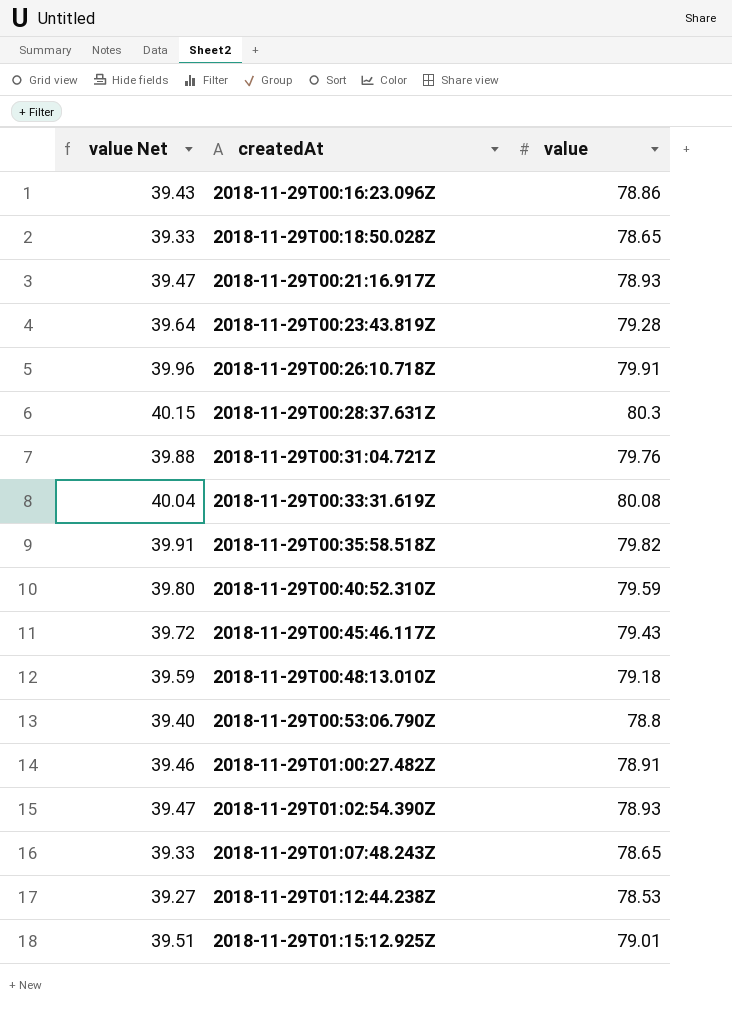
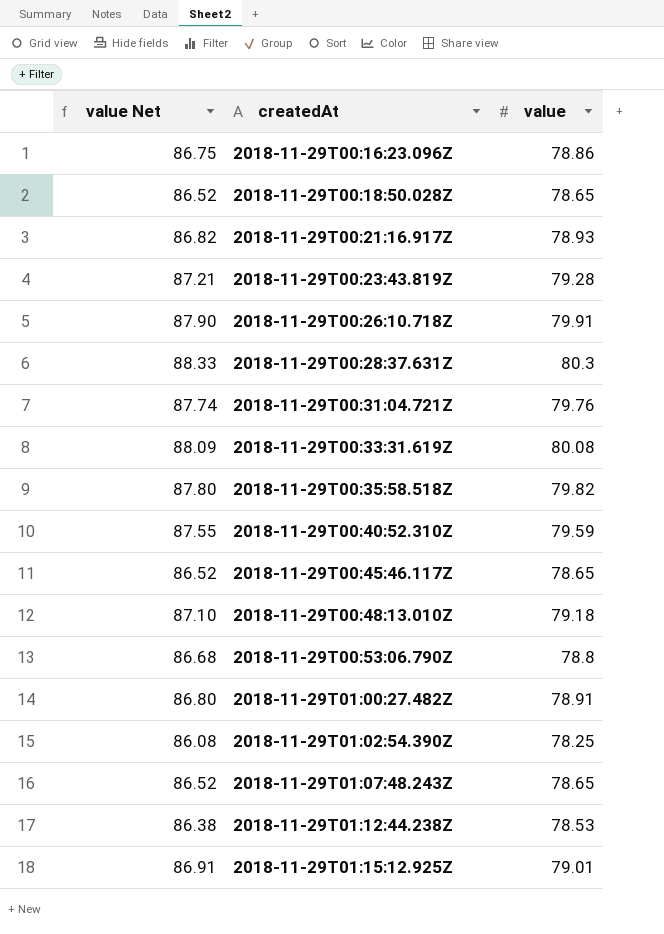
column value Net | formula: [value] * 0.5 -> [value] * 1.1
2018-11-29T00:45:46.117Z | value: 79.43 -> 78.65
2018-11-29T01:02:54.390Z | value: 78.93 -> 78.25

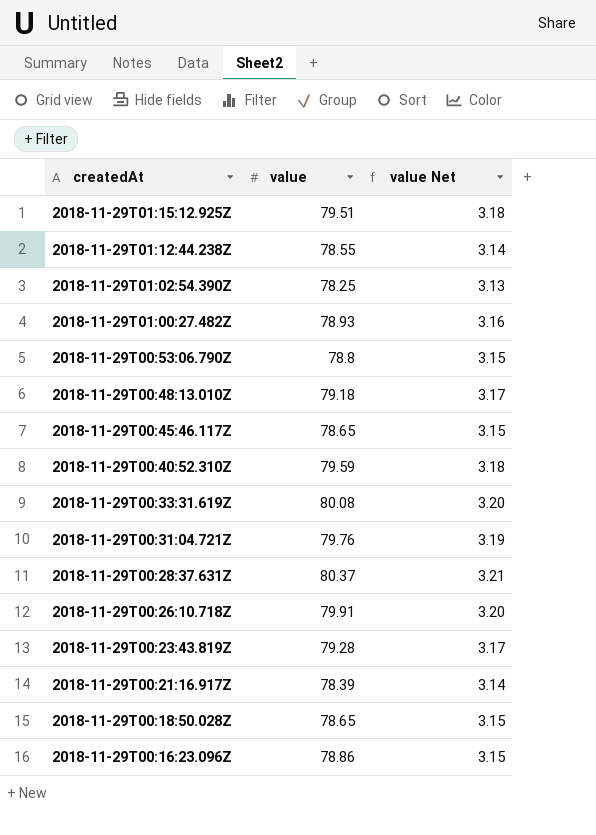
row order: createdAt ascending -> createdAt descending
column value Net | formula: [value] * 1.1 -> [value] * 0.04
column value Net | position: 1 -> 3
row 2018-11-29T00:35:58.518Z: 87.80 | 79.82 -> none
row 2018-11-29T01:07:48.243Z: 86.52 | 78.65 -> none
2018-11-29T01:15:12.925Z | value: 79.01 -> 79.51
2018-11-29T01:12:44.238Z | value: 78.53 -> 78.55
2018-11-29T01:00:27.482Z | value: 78.91 -> 78.93
2018-11-29T00:28:37.631Z | value: 80.3 -> 80.37
2018-11-29T00:21:16.917Z | value: 78.93 -> 78.39

